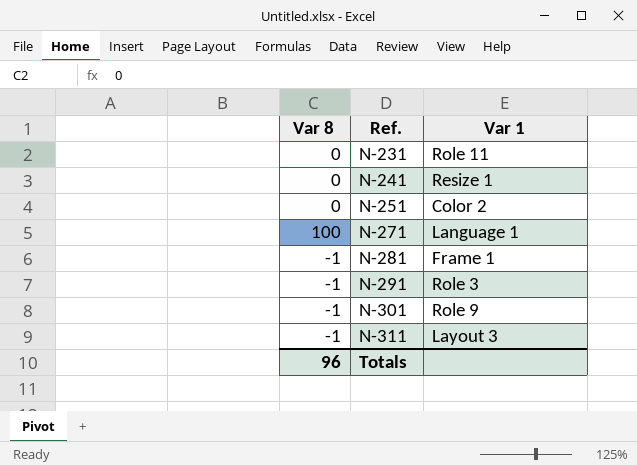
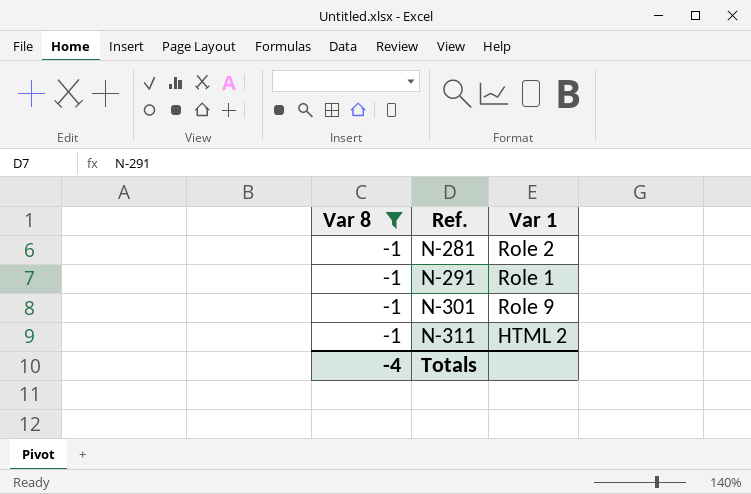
filter: none -> Var 8 = -1
N-281 | Var 1: Frame 1 -> Role 2
N-291 | Var 1: Role 3 -> Role 1
N-311 | Var 1: Layout 3 -> HTML 2
Totals | Var 8: 96 -> -4

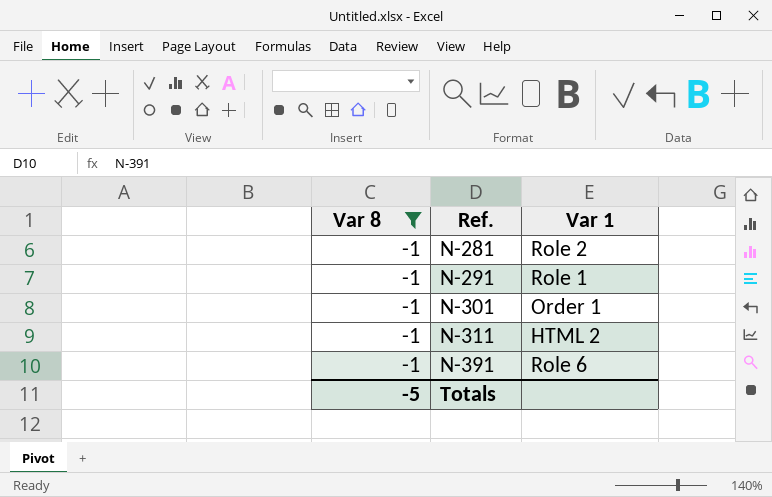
N-301 | Var 1: Role 9 -> Order 1
row N-391: none -> -1 | Role 6
Totals | Var 8: -4 -> -5

